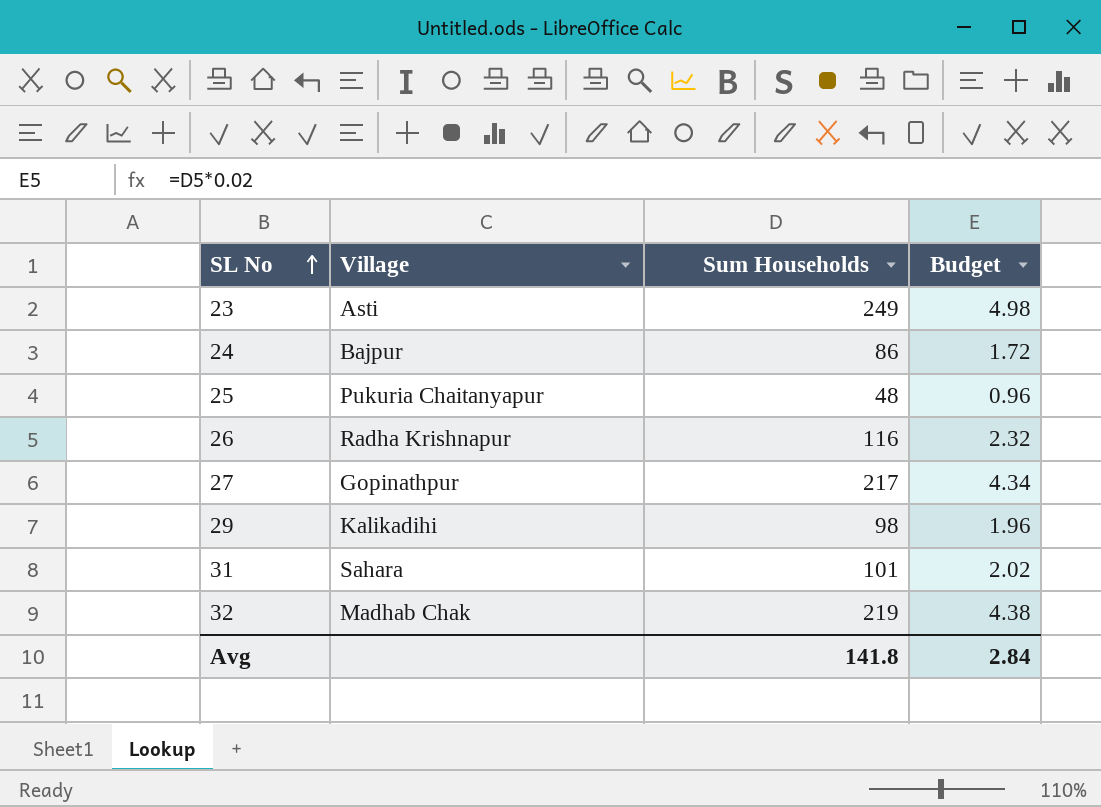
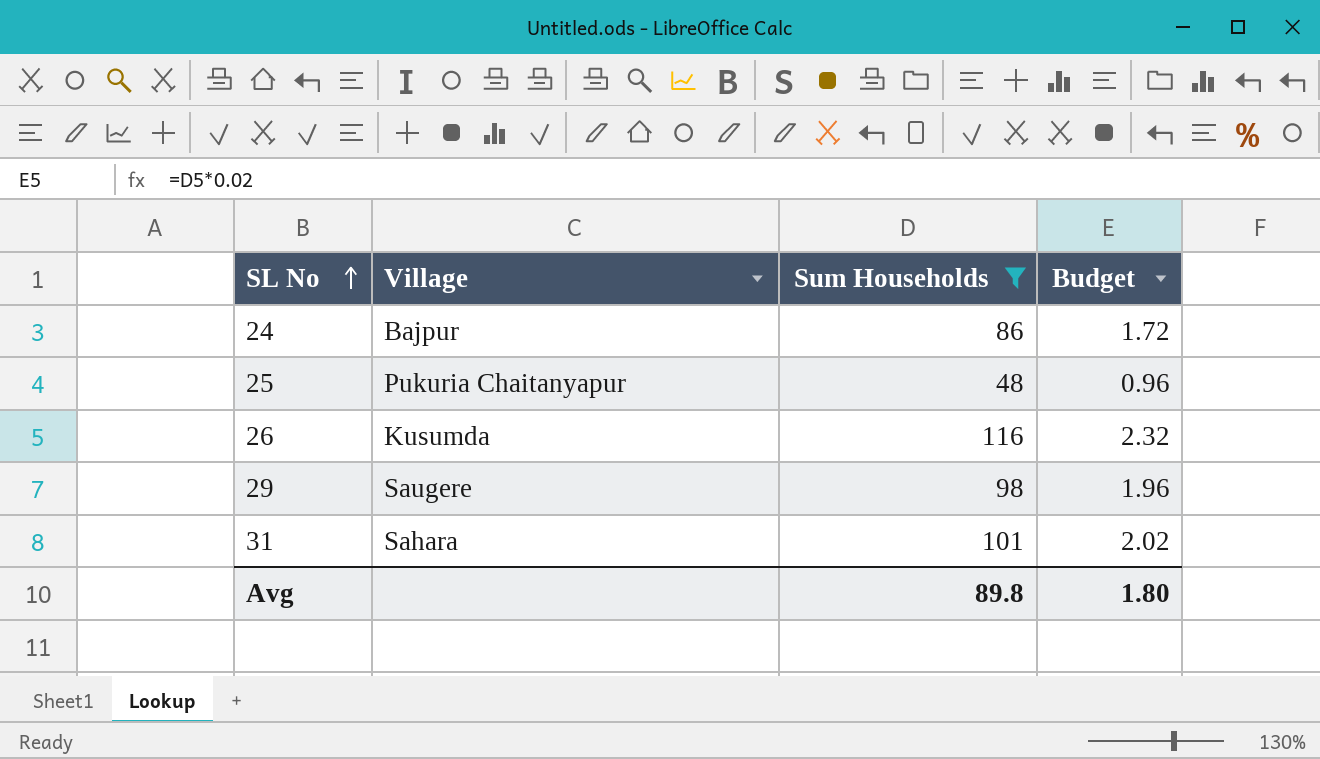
filter: none -> Sum Households <= 116
26 | Village: Radha Krishnapur -> Kusumda
29 | Village: Kalikadihi -> Saugere
Avg | Sum Households: 141.8 -> 89.8
Avg | Budget: 2.84 -> 1.80

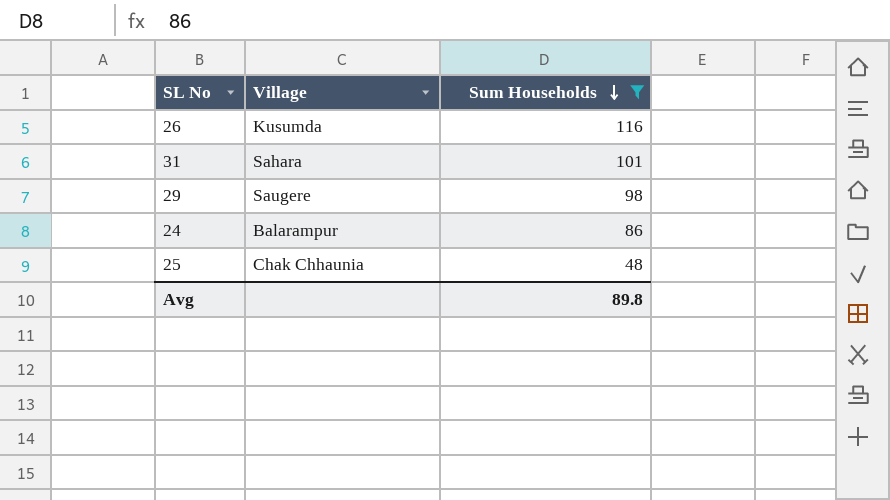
row order: SL No ascending -> Sum Households descending
column Budget | formula: [Sum Households] * 0.02 -> none
24 | Village: Bajpur -> Balarampur
25 | Village: Pukuria Chaitanyapur -> Chak Chhaunia

